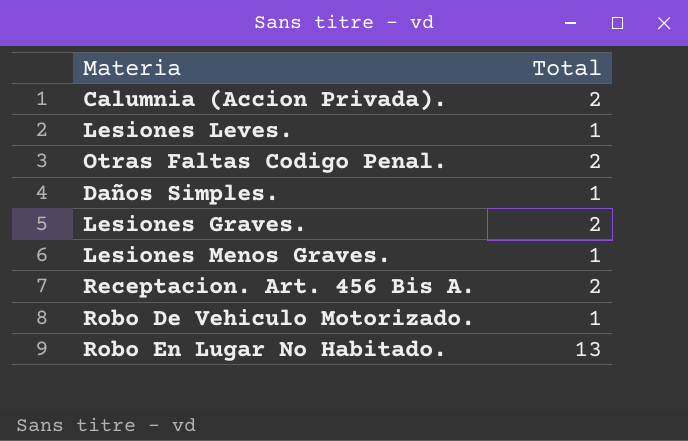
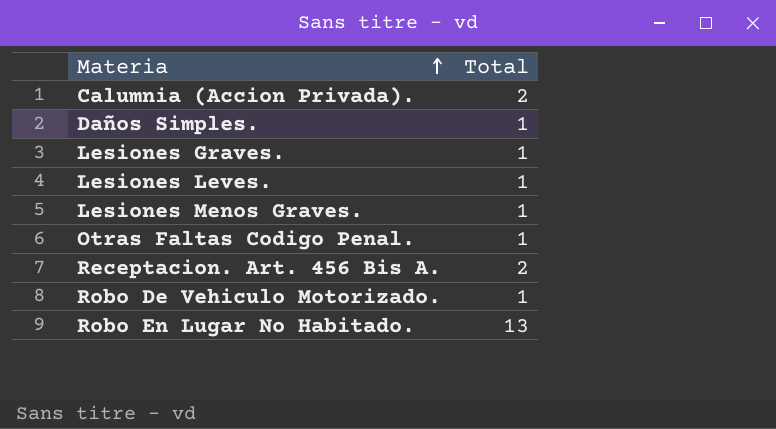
row order: none -> Materia ascending
Lesiones Graves. | Total: 2 -> 1
Otras Faltas Codigo Penal. | Total: 2 -> 1

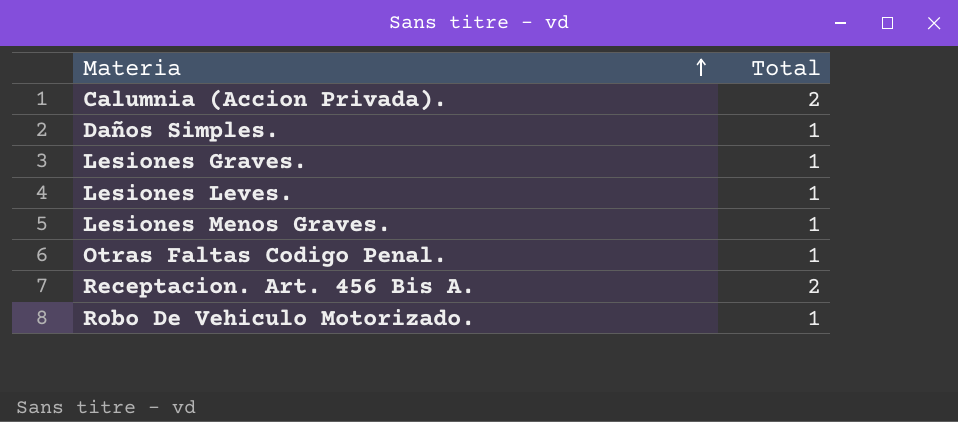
row Robo En Lugar No Habitado.: 13 -> none

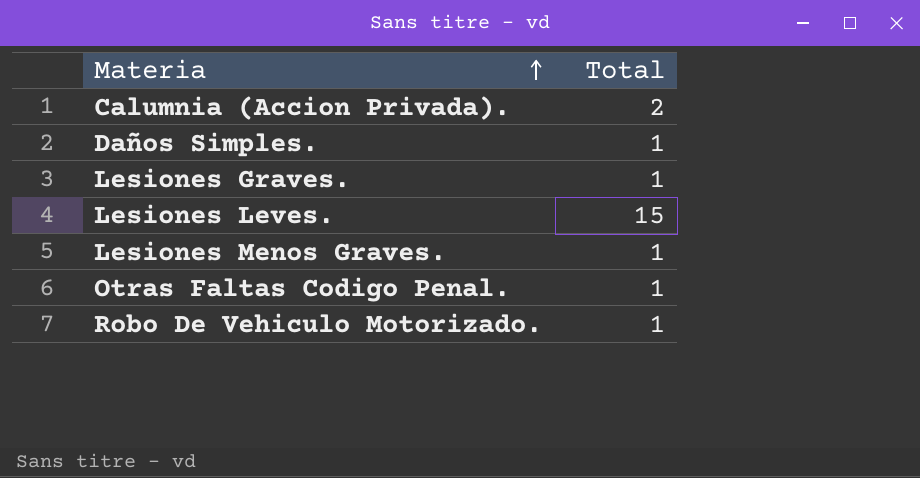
row Receptacion. Art. 456 Bis A.: 2 -> none
Lesiones Leves. | Total: 1 -> 15

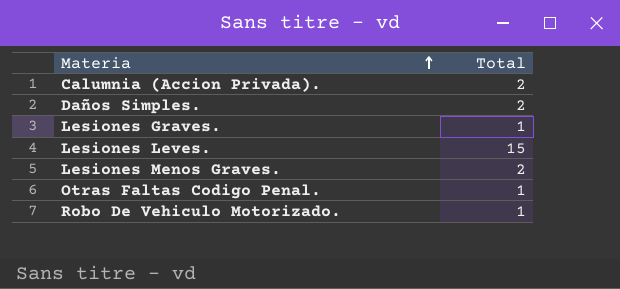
Daños Simples. | Total: 1 -> 2
Lesiones Menos Graves. | Total: 1 -> 2

